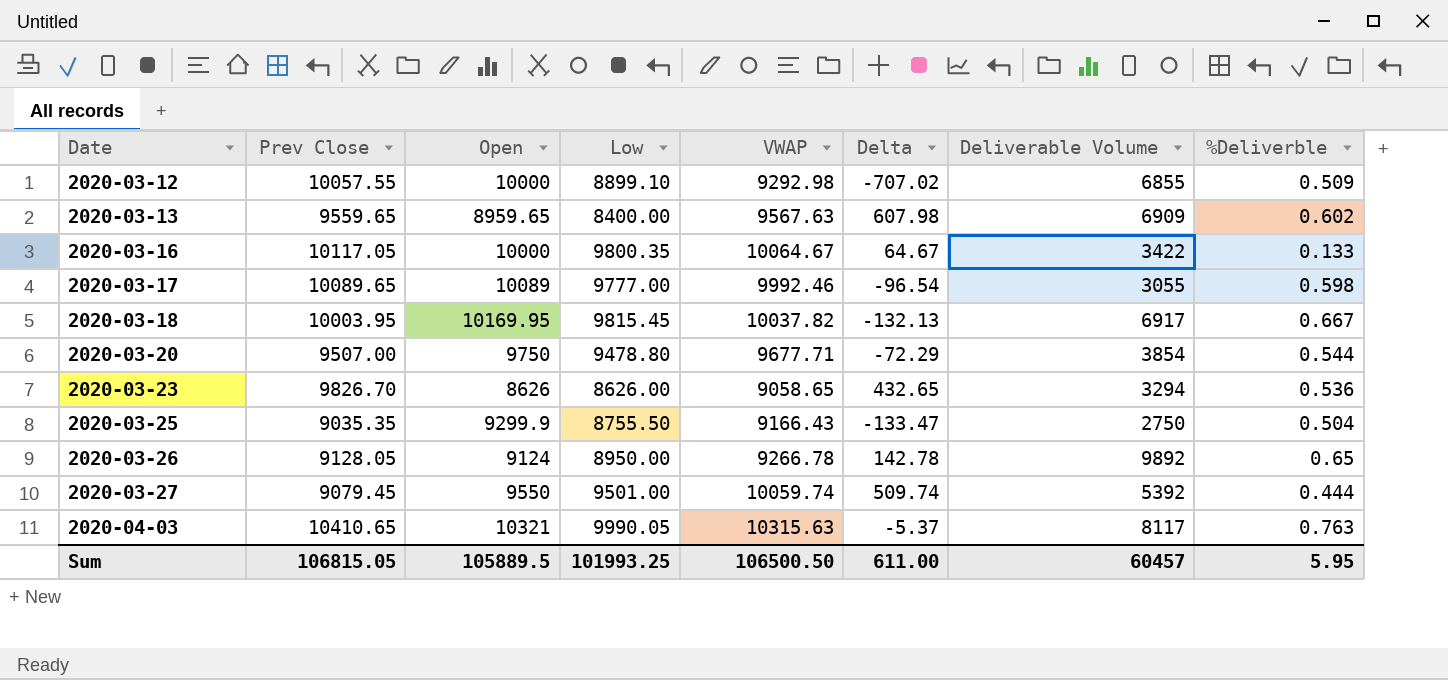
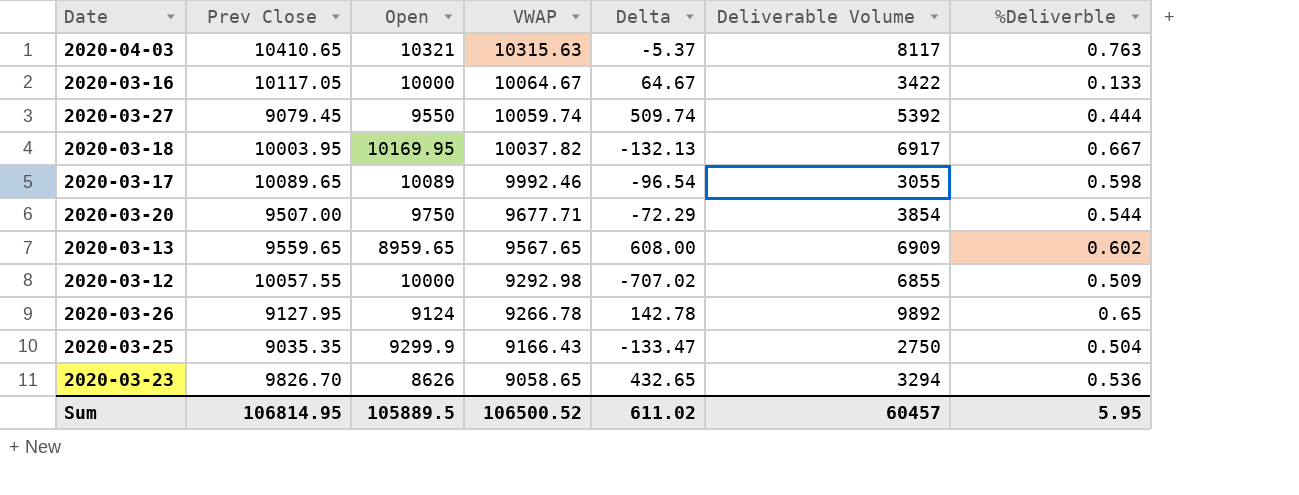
row order: Date ascending -> VWAP descending
column Low | position: 4 -> none
2020-03-13 | VWAP: 9567.63 -> 9567.65
2020-03-13 | Delta: 607.98 -> 608.00
2020-03-26 | Prev Close: 9128.05 -> 9127.95
Sum | Prev Close: 106815.05 -> 106814.95
Sum | VWAP: 106500.50 -> 106500.52
Sum | Delta: 611.00 -> 611.02

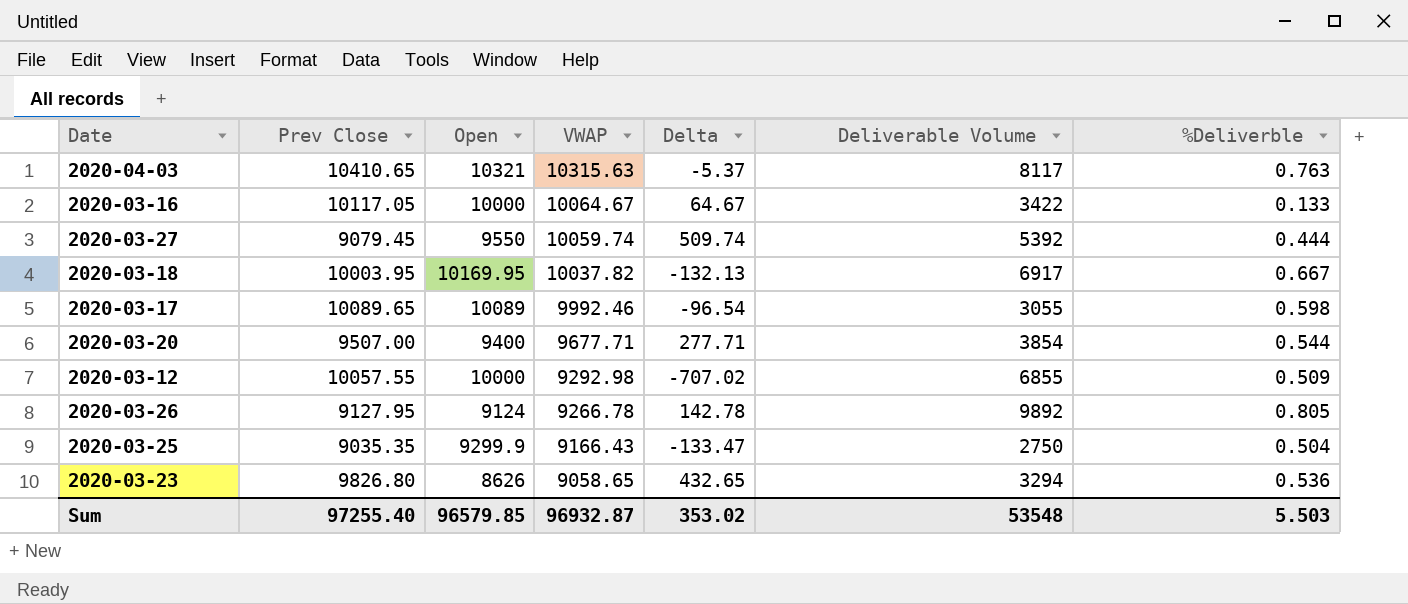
row 2020-03-13: 9559.65 | 8959.65 | 9567.65 | 608.00 | 6909 | 0.602 -> none
2020-03-20 | Open: 9750 -> 9400
2020-03-20 | Delta: -72.29 -> 277.71
2020-03-26 | %Deliverble: 0.65 -> 0.805
2020-03-23 | Prev Close: 9826.70 -> 9826.80
Sum | Prev Close: 106814.95 -> 97255.40
Sum | Open: 105889.5 -> 96579.85
Sum | VWAP: 106500.52 -> 96932.87
Sum | Delta: 611.02 -> 353.02
Sum | Deliverable Volume: 60457 -> 53548
Sum | %Deliverble: 5.95 -> 5.503

